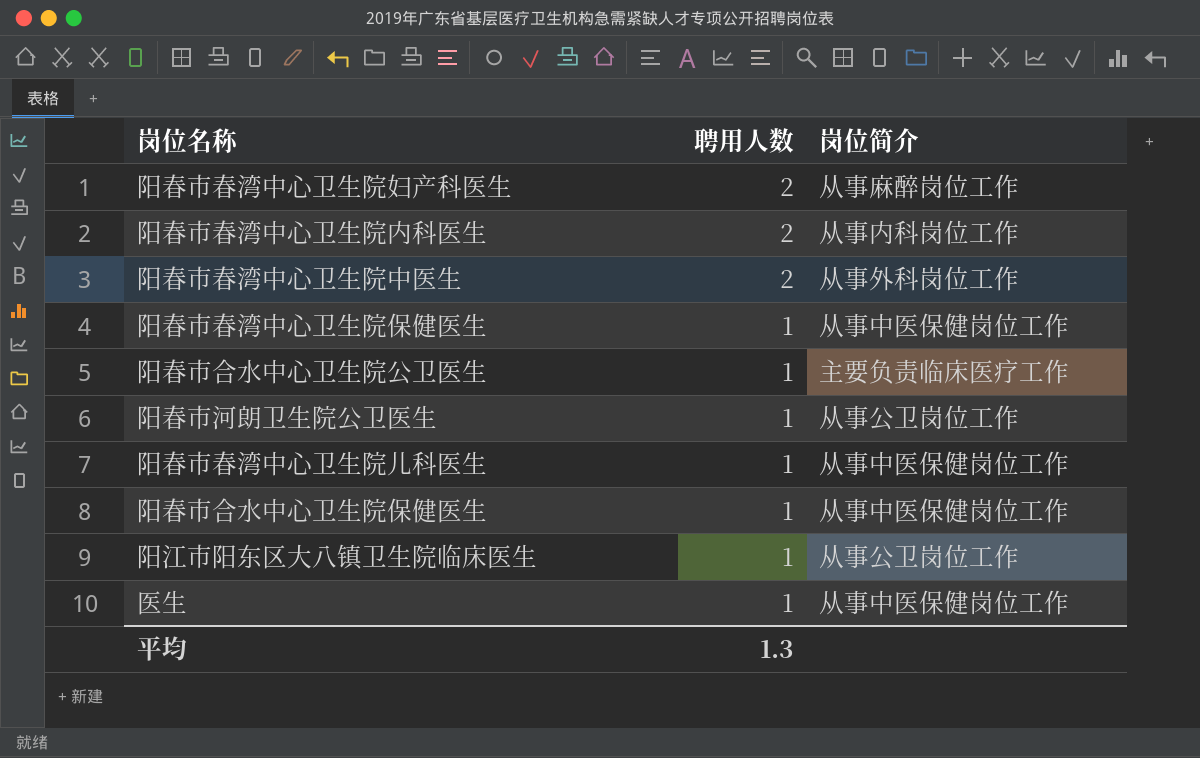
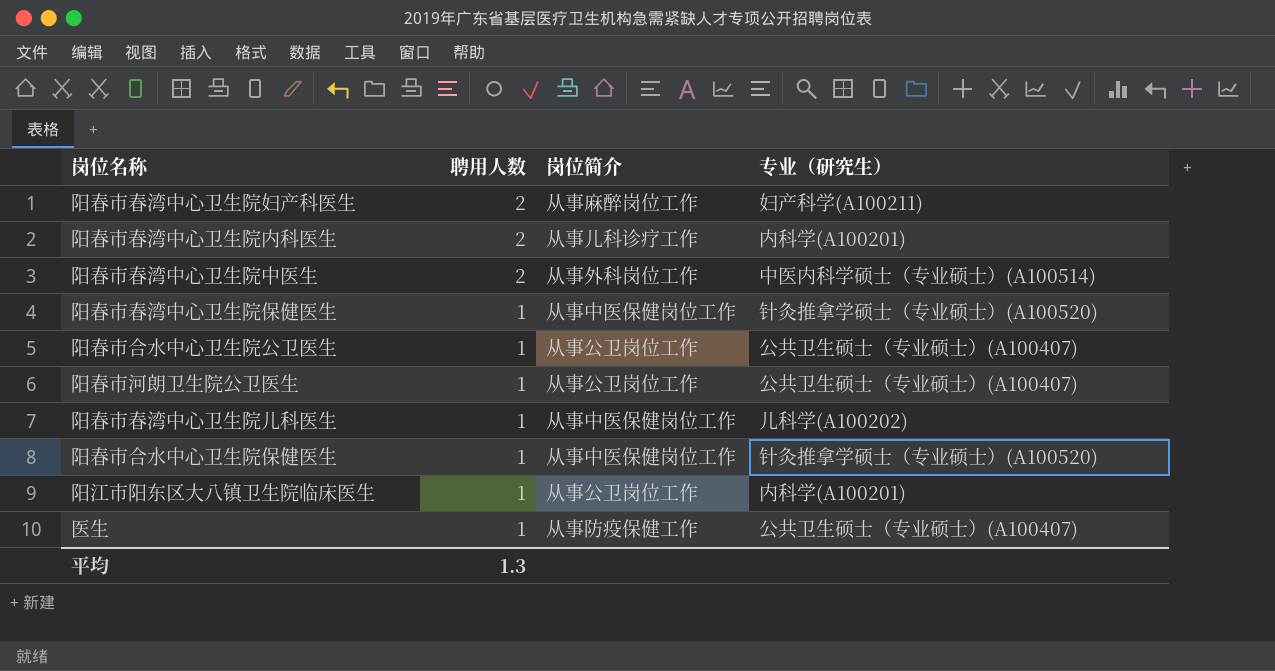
column 专业（研究生） | position: none -> 4
阳春市春湾中心卫生院内科医生 | 岗位简介: 从事内科岗位工作 -> 从事儿科诊疗工作
阳春市合水中心卫生院公卫医生 | 岗位简介: 主要负责临床医疗工作 -> 从事公卫岗位工作
医生 | 岗位简介: 从事中医保健岗位工作 -> 从事防疫保健工作

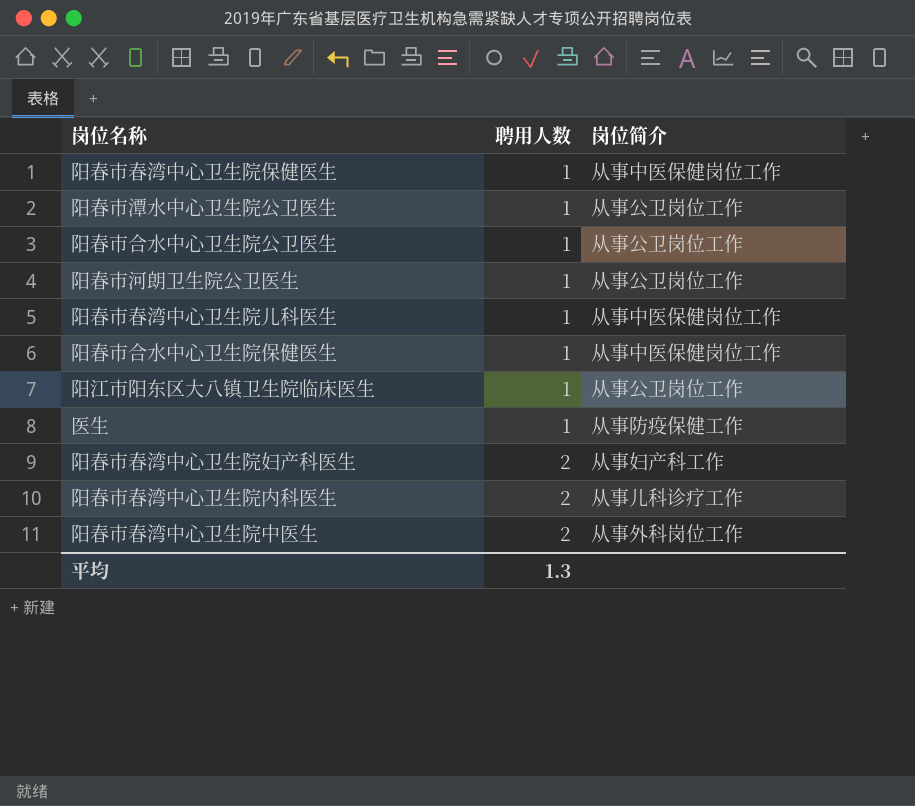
row order: 聘用人数 descending -> 聘用人数 ascending
column 专业（研究生） | position: 4 -> none
row 阳春市潭水中心卫生院公卫医生: none -> 1 | 从事公卫岗位工作
阳春市春湾中心卫生院妇产科医生 | 岗位简介: 从事麻醉岗位工作 -> 从事妇产科工作

